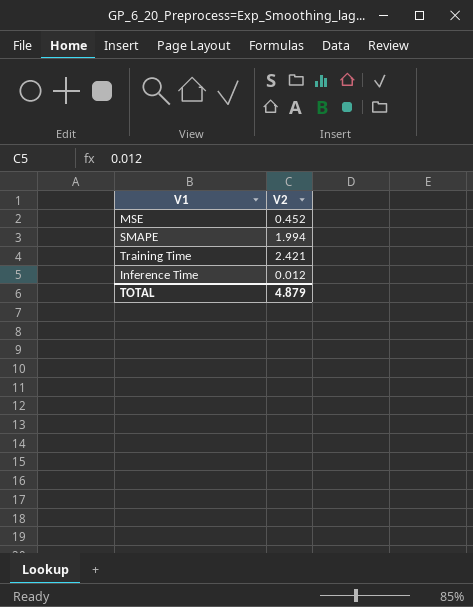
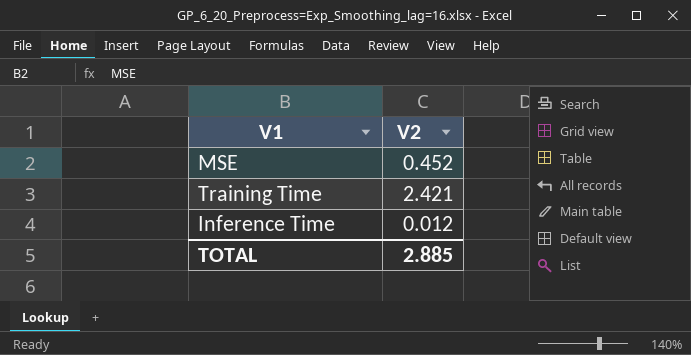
row SMAPE: 1.994 -> none
TOTAL | V2: 4.879 -> 2.885

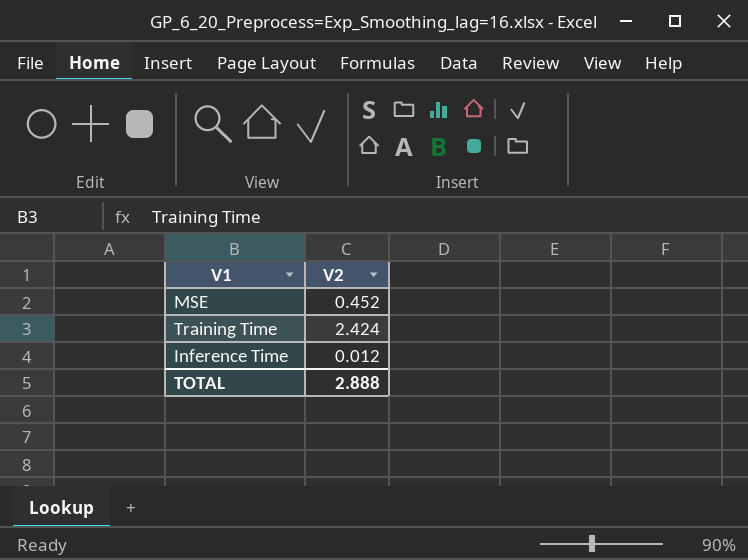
Training Time | V2: 2.421 -> 2.424
TOTAL | V2: 2.885 -> 2.888

